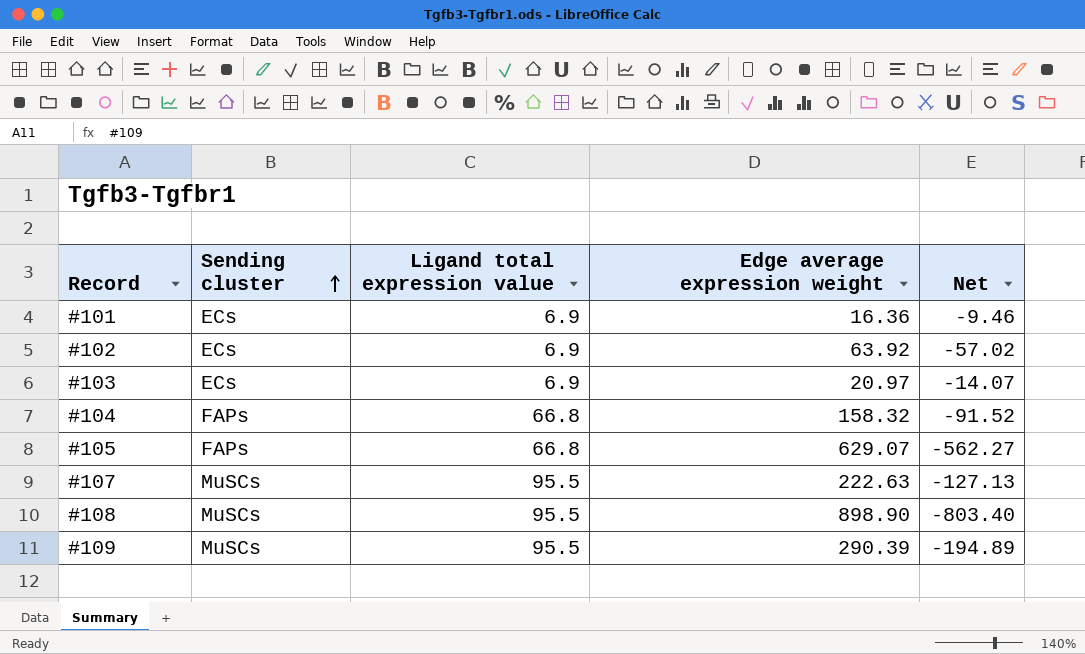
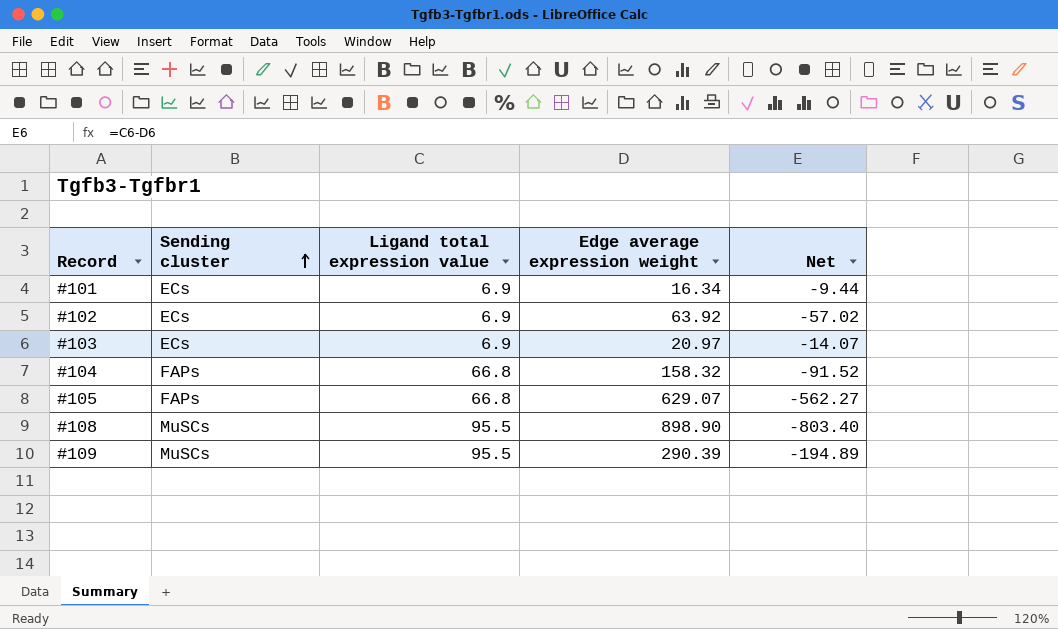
row #107: MuSCs | 95.5 | 222.63 | -127.13 -> none
#101 | Edge average expression weight: 16.36 -> 16.34
#101 | Net: -9.46 -> -9.44

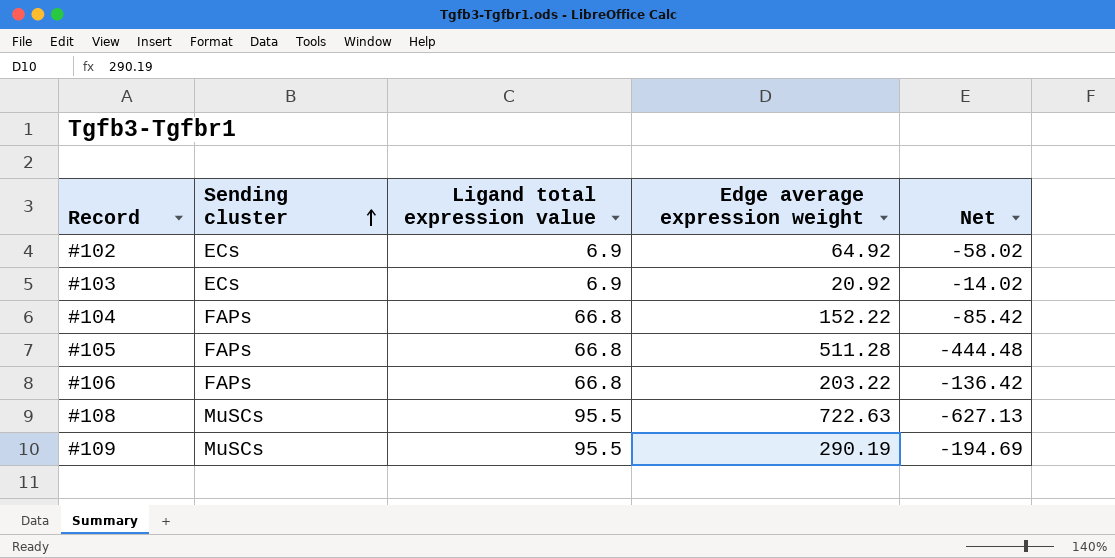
row #101: ECs | 6.9 | 16.34 | -9.44 -> none
#102 | Edge average expression weight: 63.92 -> 64.92
#102 | Net: -57.02 -> -58.02
#103 | Edge average expression weight: 20.97 -> 20.92
#103 | Net: -14.07 -> -14.02
#104 | Edge average expression weight: 158.32 -> 152.22
#104 | Net: -91.52 -> -85.42
#105 | Edge average expression weight: 629.07 -> 511.28
#105 | Net: -562.27 -> -444.48
row #106: none -> FAPs | 66.8 | 203.22 | -136.42
#108 | Edge average expression weight: 898.90 -> 722.63
#108 | Net: -803.40 -> -627.13
#109 | Edge average expression weight: 290.39 -> 290.19
#109 | Net: -194.89 -> -194.69

